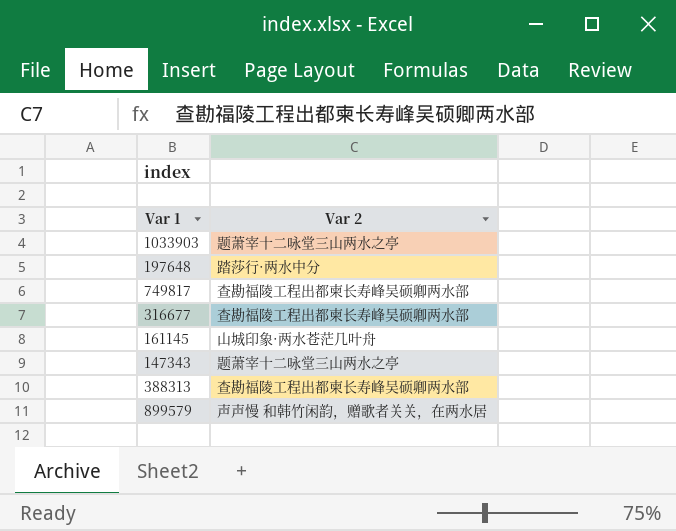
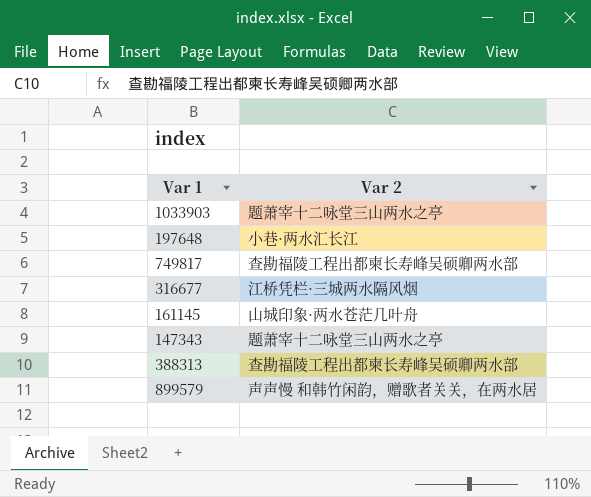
197648 | Var 2: 踏莎行·两水中分 -> 小巷·两水汇长江
316677 | Var 2: 查勘福陵工程出都柬长寿峰吴硕卿两水部 -> 江桥凭栏·三城两水隔风烟

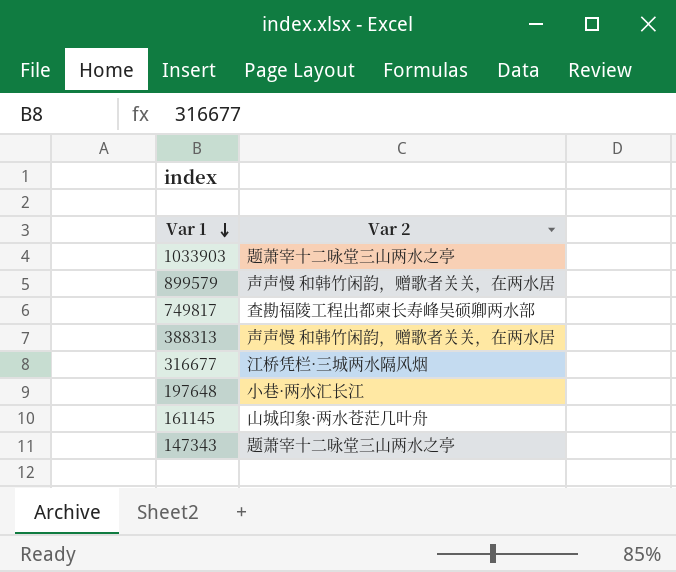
row order: none -> Var 1 descending
388313 | Var 2: 查勘福陵工程出都柬长寿峰吴硕卿两水部 -> 声声慢 和韩竹闲韵，赠歌者关关，在两水居

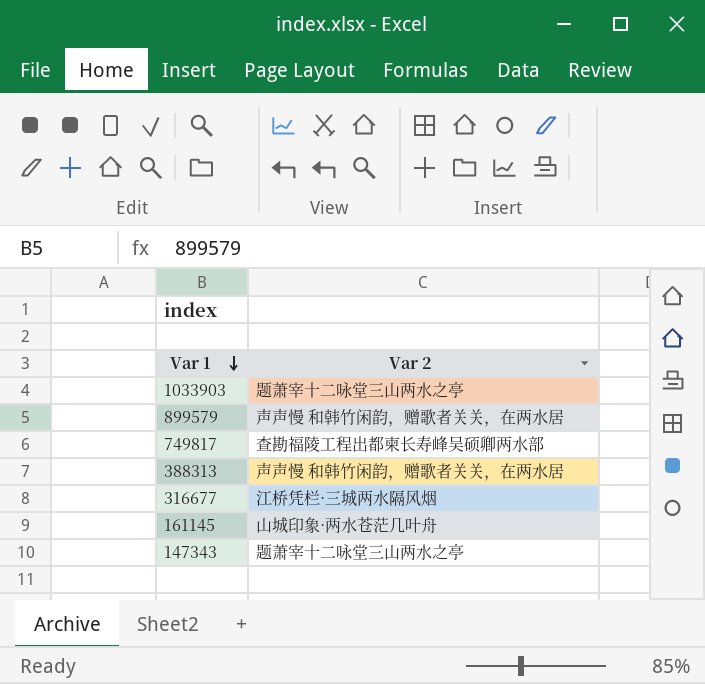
row 197648: 小巷·两水汇长江 -> none

